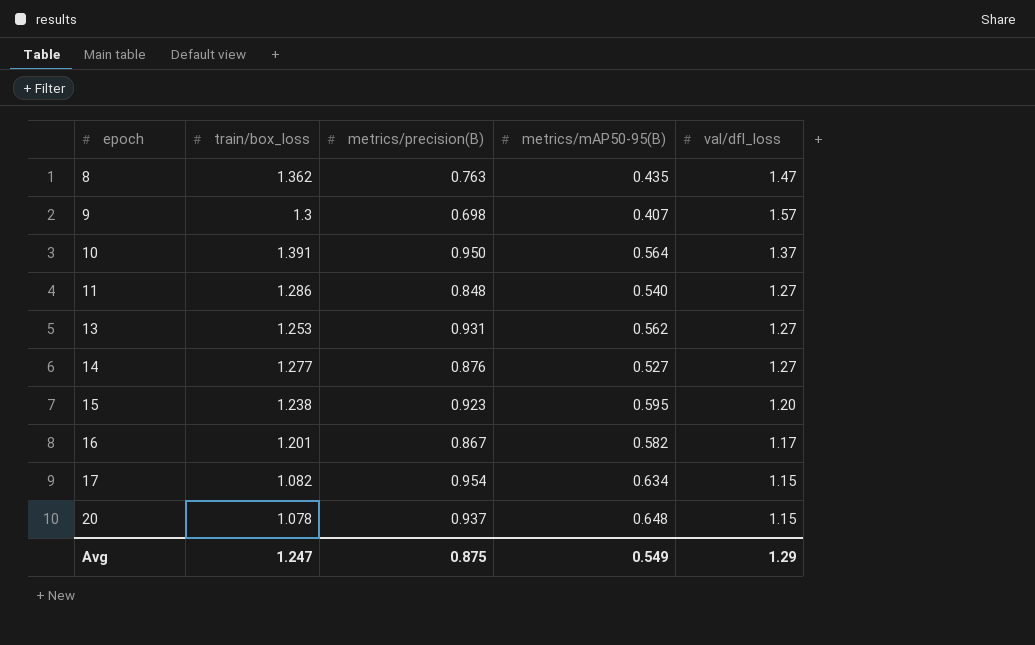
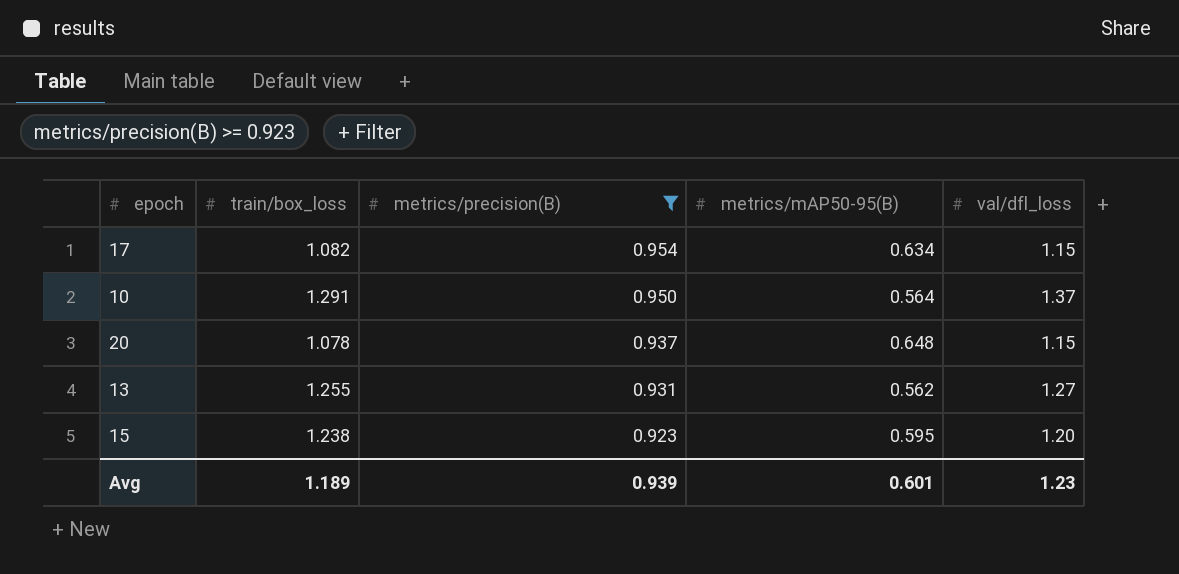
filter: none -> metrics/precision(B) >= 0.923
row order: epoch ascending -> metrics/precision(B) descending
10 | train/box_loss: 1.391 -> 1.291
13 | train/box_loss: 1.253 -> 1.255
Avg | train/box_loss: 1.247 -> 1.189
Avg | metrics/precision(B): 0.875 -> 0.939
Avg | metrics/mAP50-95(B): 0.549 -> 0.601
Avg | val/dfl_loss: 1.29 -> 1.23

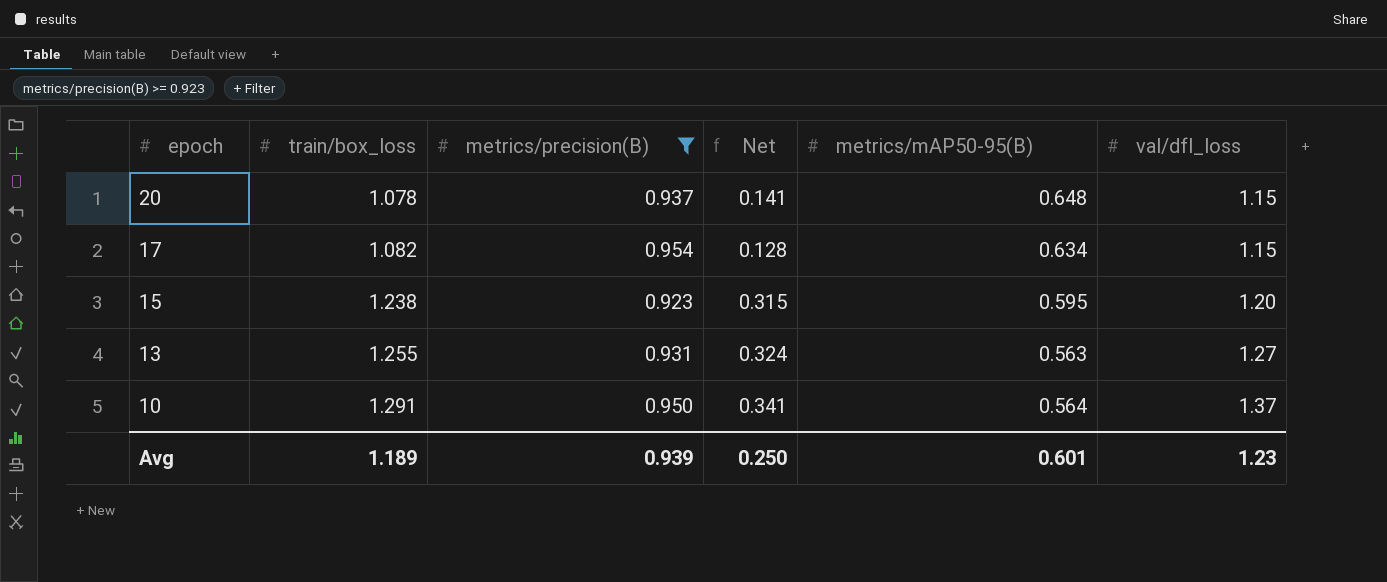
row order: metrics/precision(B) descending -> epoch descending
column Net | formula: none -> [train/box_loss] - [metrics/precision(B)]
13 | metrics/mAP50-95(B): 0.562 -> 0.563

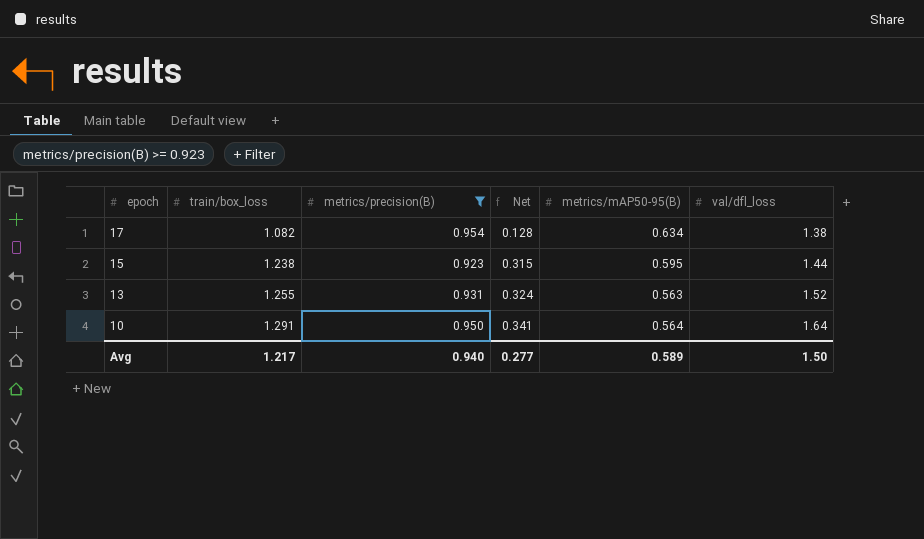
row 20: 1.078 | 0.937 | 0.141 | 0.648 | 1.15 -> none
17 | val/dfl_loss: 1.15 -> 1.38
15 | val/dfl_loss: 1.20 -> 1.44
13 | val/dfl_loss: 1.27 -> 1.52
10 | val/dfl_loss: 1.37 -> 1.64
Avg | train/box_loss: 1.189 -> 1.217
Avg | metrics/precision(B): 0.939 -> 0.940
Avg | Net: 0.250 -> 0.277
Avg | metrics/mAP50-95(B): 0.601 -> 0.589
Avg | val/dfl_loss: 1.23 -> 1.50

